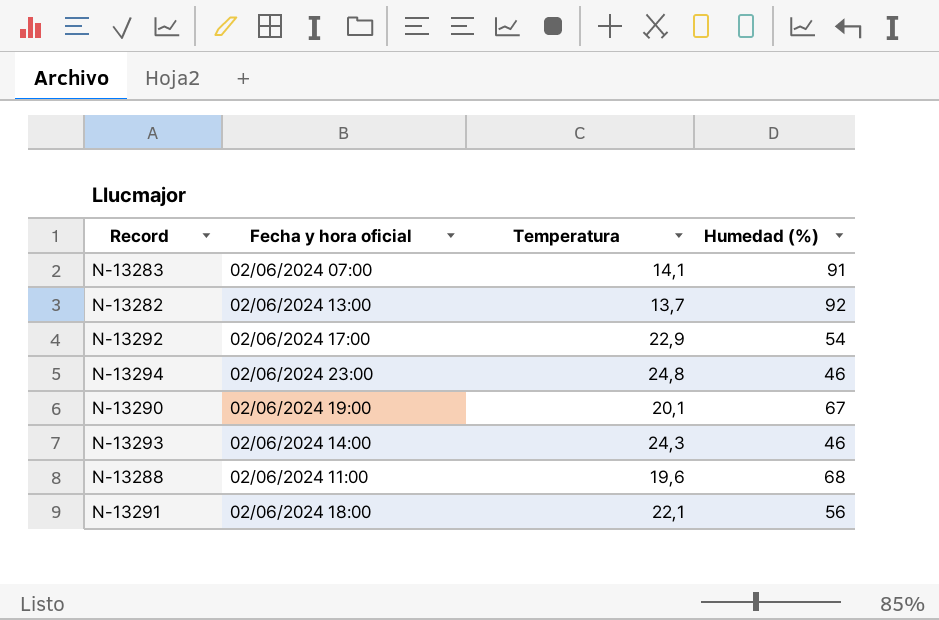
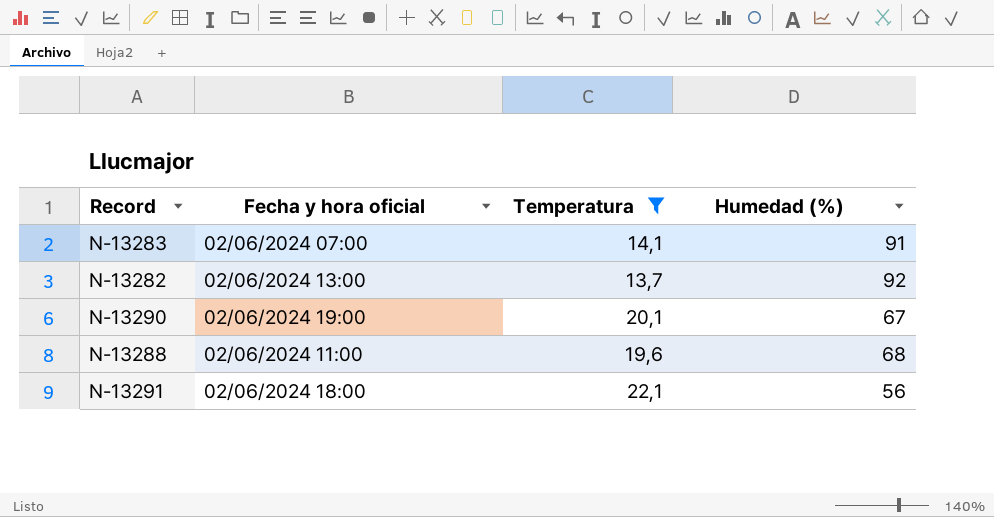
filter: none -> Temperatura <= 22,1

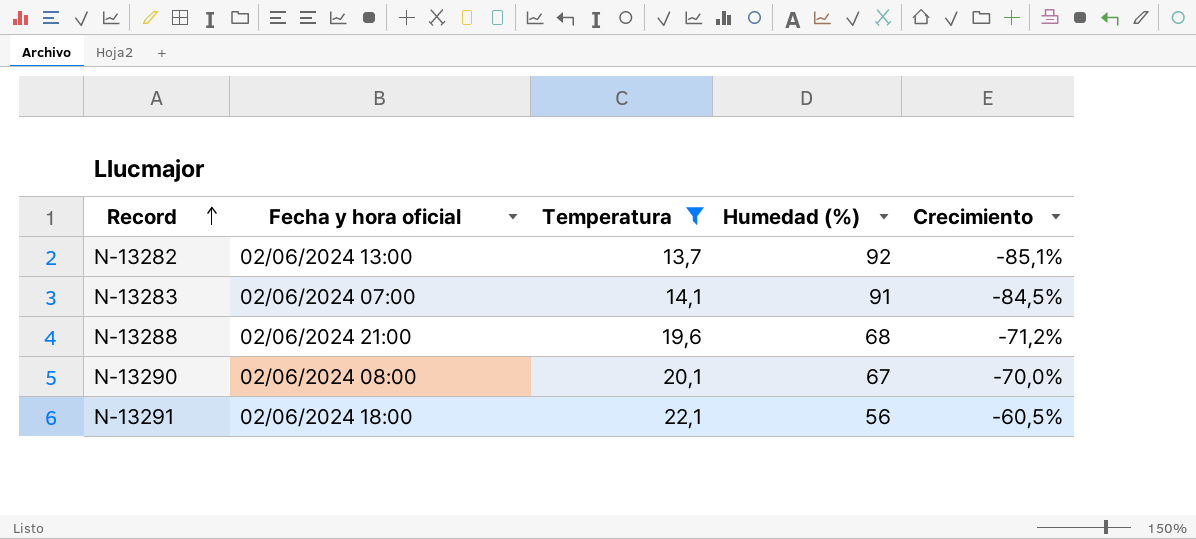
row order: none -> Record ascending
column Crecimiento | formula: none -> ([Temperatura] - [Humedad (%)]) / [Humedad (%)]
N-13288 | Fecha y hora oficial: 02/06/2024 11:00 -> 02/06/2024 21:00
N-13290 | Fecha y hora oficial: 02/06/2024 19:00 -> 02/06/2024 08:00

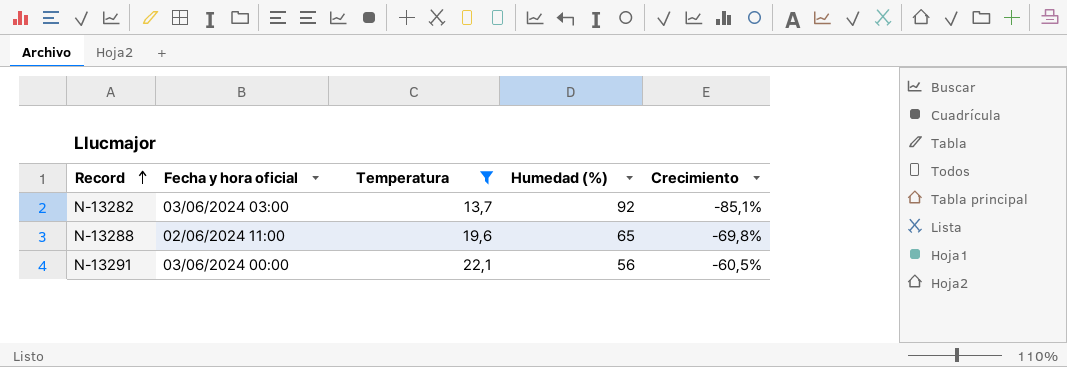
row N-13283: 02/06/2024 07:00 | 14,1 | 91 | -84,5% -> none
row N-13290: 02/06/2024 08:00 | 20,1 | 67 | -70,0% -> none
N-13282 | Fecha y hora oficial: 02/06/2024 13:00 -> 03/06/2024 03:00
N-13288 | Fecha y hora oficial: 02/06/2024 21:00 -> 02/06/2024 11:00
N-13288 | Humedad (%): 68 -> 65
N-13288 | Crecimiento: -71,2% -> -69,8%
N-13291 | Fecha y hora oficial: 02/06/2024 18:00 -> 03/06/2024 00:00

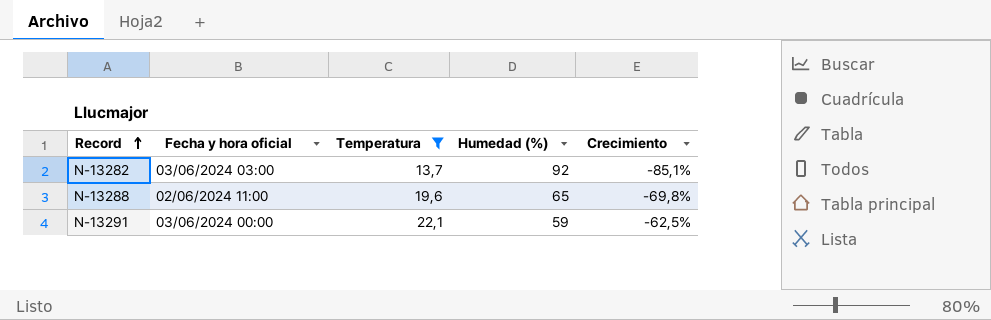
N-13291 | Humedad (%): 56 -> 59
N-13291 | Crecimiento: -60,5% -> -62,5%

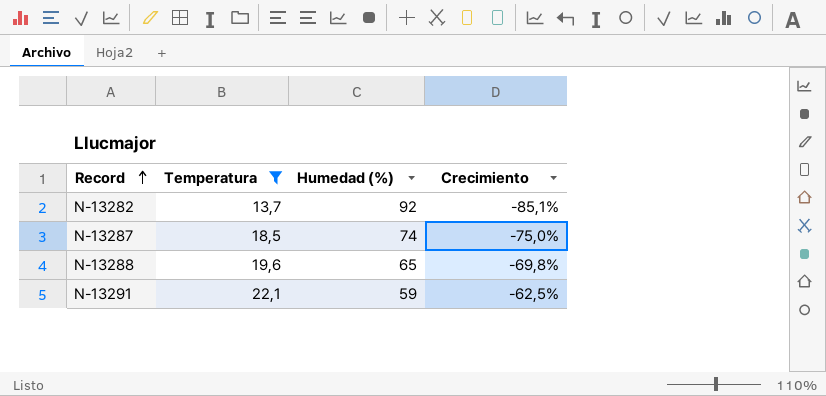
column Fecha y hora oficial | position: 2 -> none
row N-13287: none -> 18,5 | 74 | -75,0%

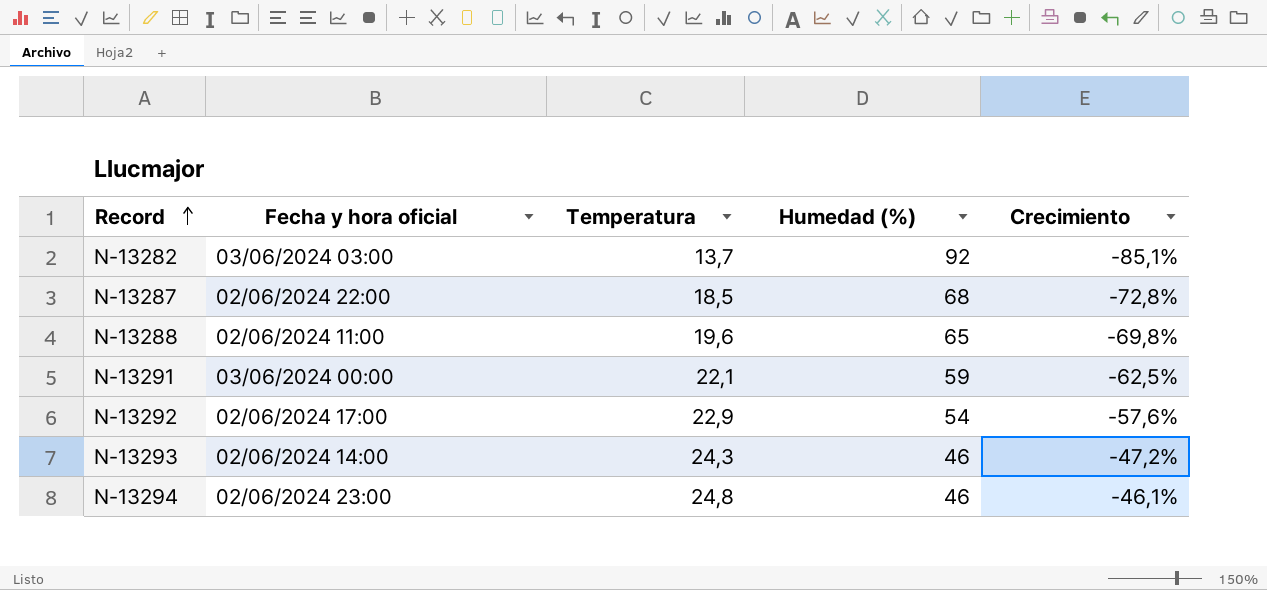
filter: Temperatura <= 22,1 -> none
column Fecha y hora oficial | position: none -> 2
N-13287 | Humedad (%): 74 -> 68
N-13287 | Crecimiento: -75,0% -> -72,8%

